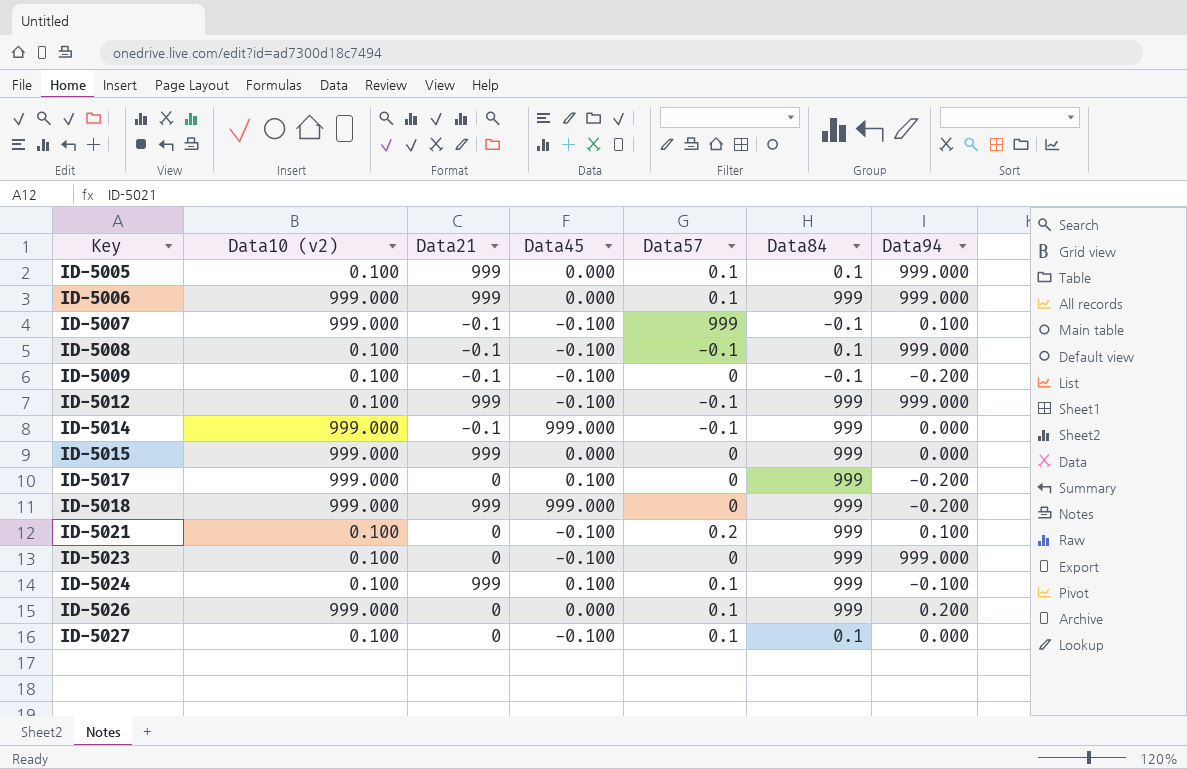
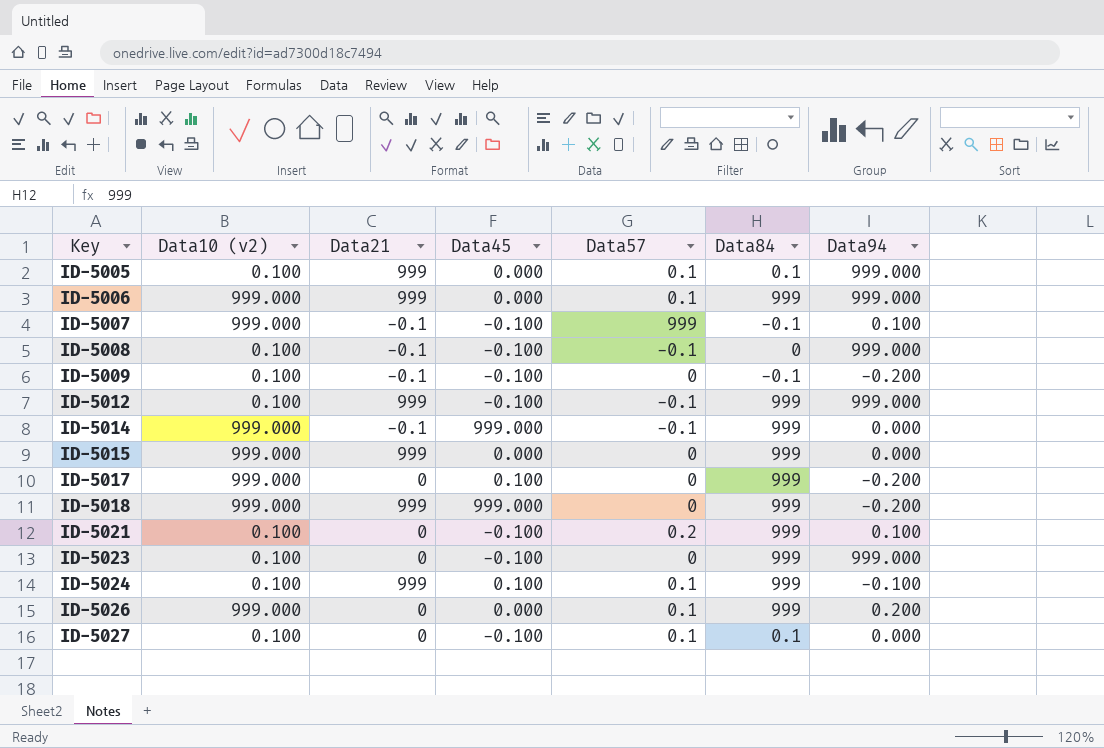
ID-5008 | Data84: 0.1 -> 0

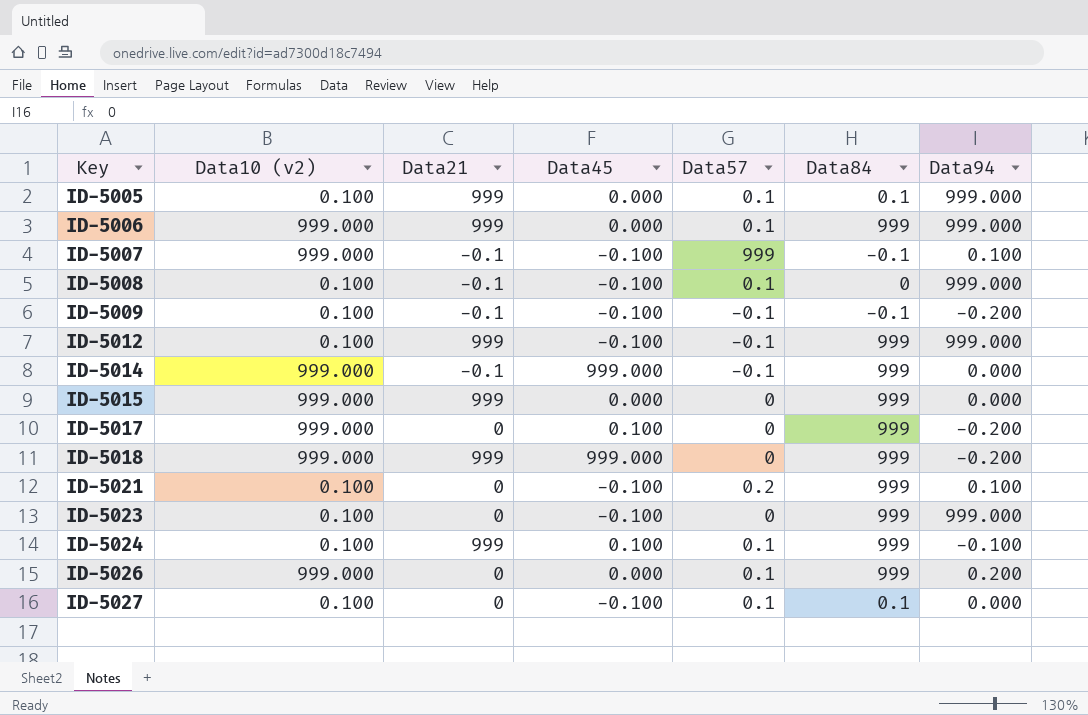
ID-5008 | Data57: -0.1 -> 0.1
ID-5009 | Data57: 0 -> -0.1

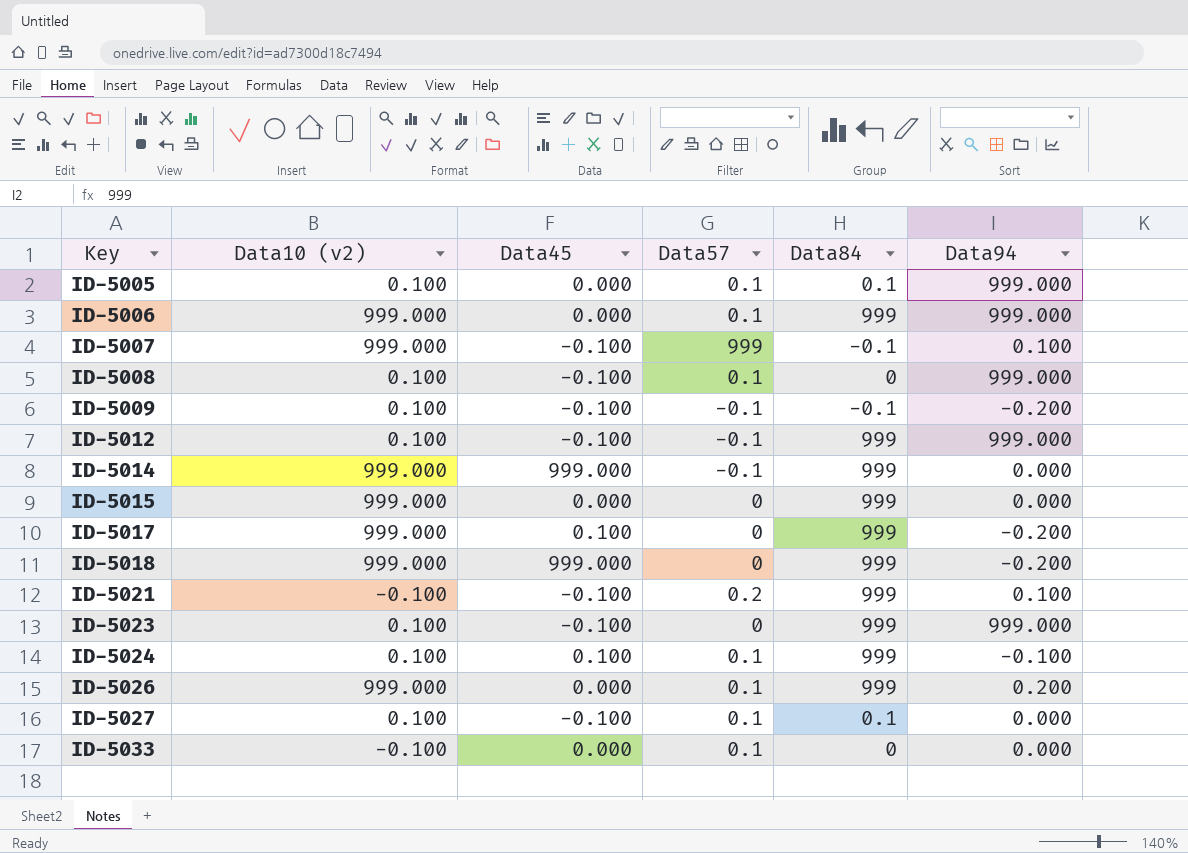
column Data21 | position: 3 -> none
ID-5021 | Data10 (v2): 0.100 -> -0.100
row ID-5033: none -> -0.100 | 0.000 | 0.1 | 0 | 0.000

